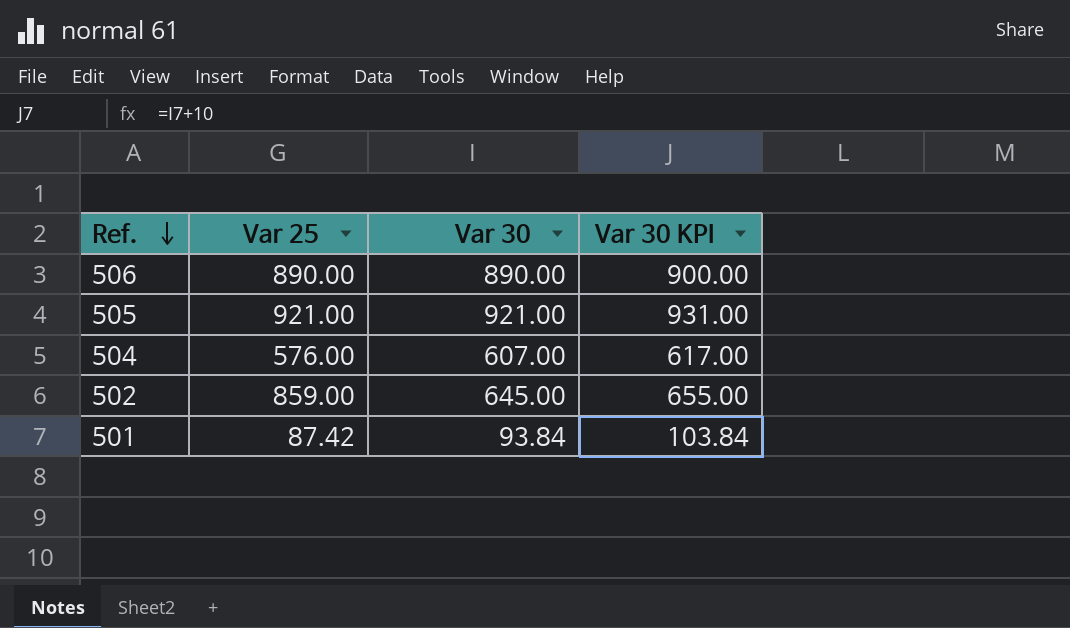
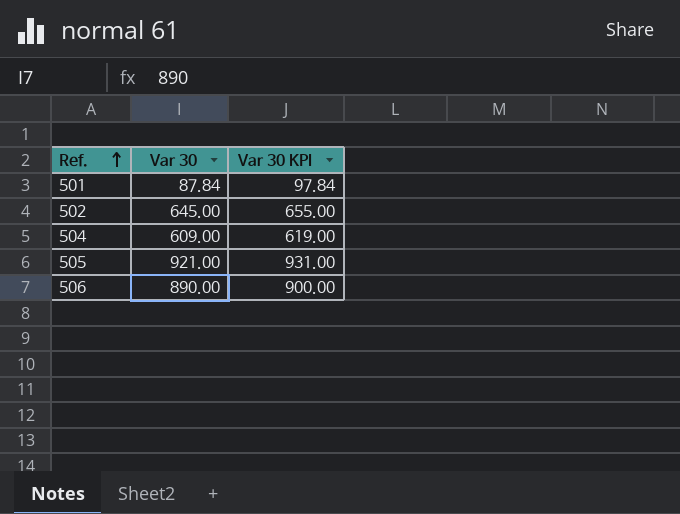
row order: Ref. descending -> Ref. ascending
column Var 25 | position: 2 -> none
501 | Var 30: 93.84 -> 87.84
501 | Var 30 KPI: 103.84 -> 97.84
504 | Var 30: 607.00 -> 609.00
504 | Var 30 KPI: 617.00 -> 619.00

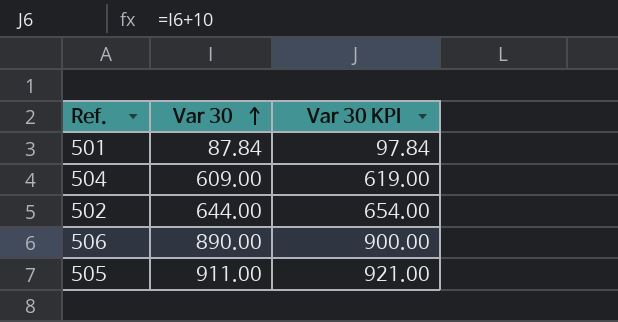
row order: Ref. ascending -> Var 30 ascending
502 | Var 30: 645.00 -> 644.00
502 | Var 30 KPI: 655.00 -> 654.00
505 | Var 30: 921.00 -> 911.00
505 | Var 30 KPI: 931.00 -> 921.00

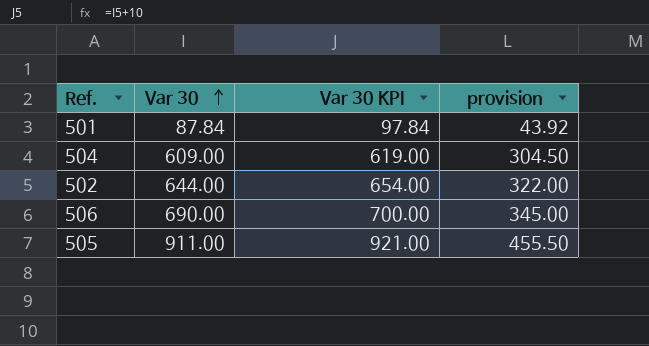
column provision | formula: none -> [Var 30] * 0.5
506 | Var 30: 890.00 -> 690.00
506 | Var 30 KPI: 900.00 -> 700.00

